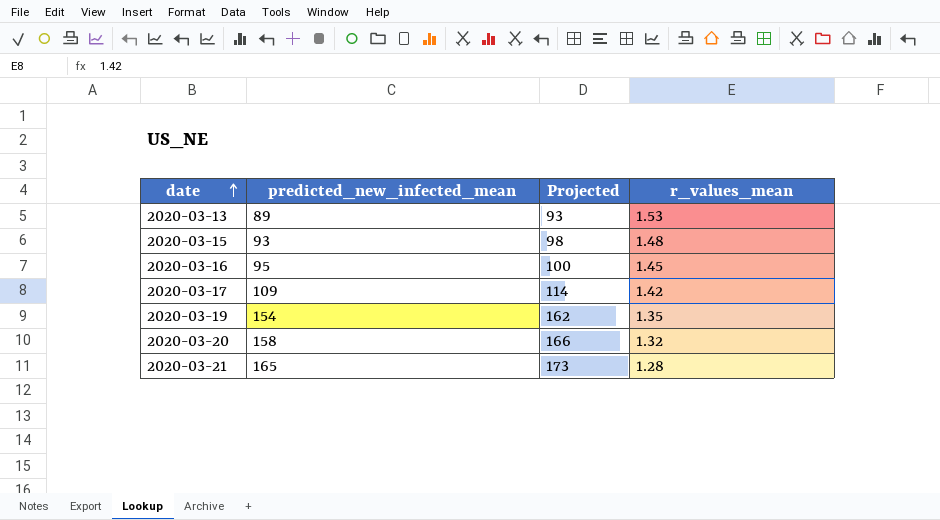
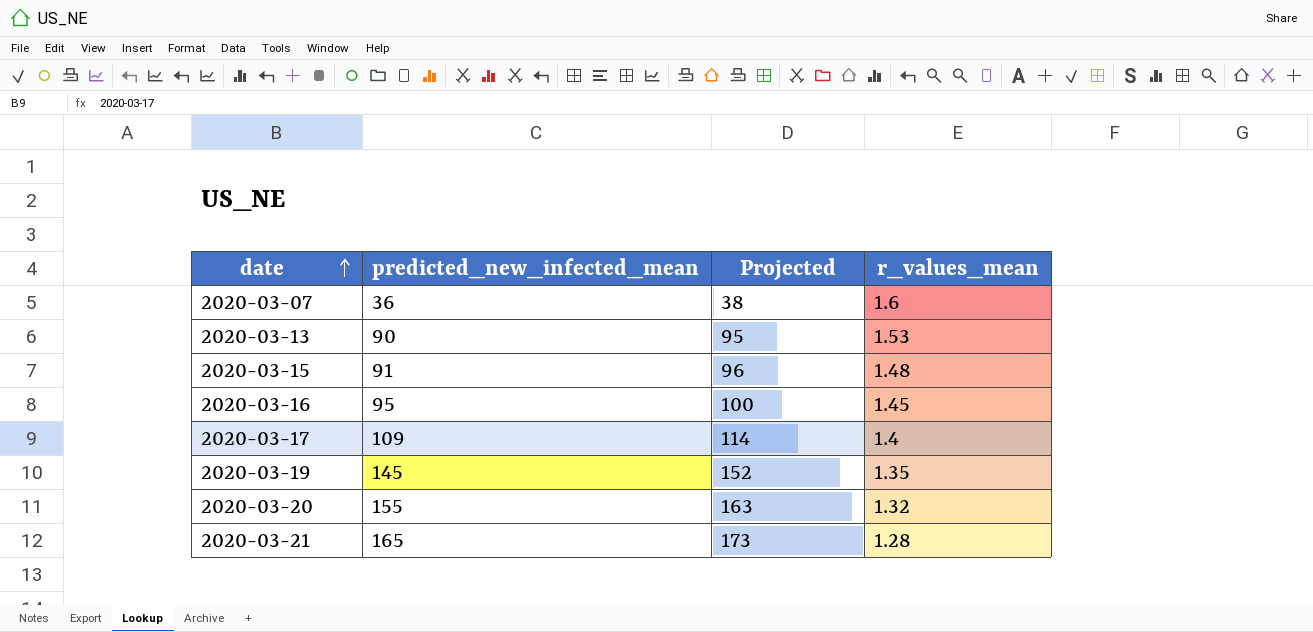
row 2020-03-07: none -> 36 | 38 | 1.6
2020-03-13 | predicted_new_infected_mean: 89 -> 90
2020-03-13 | Projected: 93 -> 95
2020-03-15 | predicted_new_infected_mean: 93 -> 91
2020-03-15 | Projected: 98 -> 96
2020-03-17 | r_values_mean: 1.42 -> 1.4
2020-03-19 | predicted_new_infected_mean: 154 -> 145
2020-03-19 | Projected: 162 -> 152
2020-03-20 | predicted_new_infected_mean: 158 -> 155
2020-03-20 | Projected: 166 -> 163

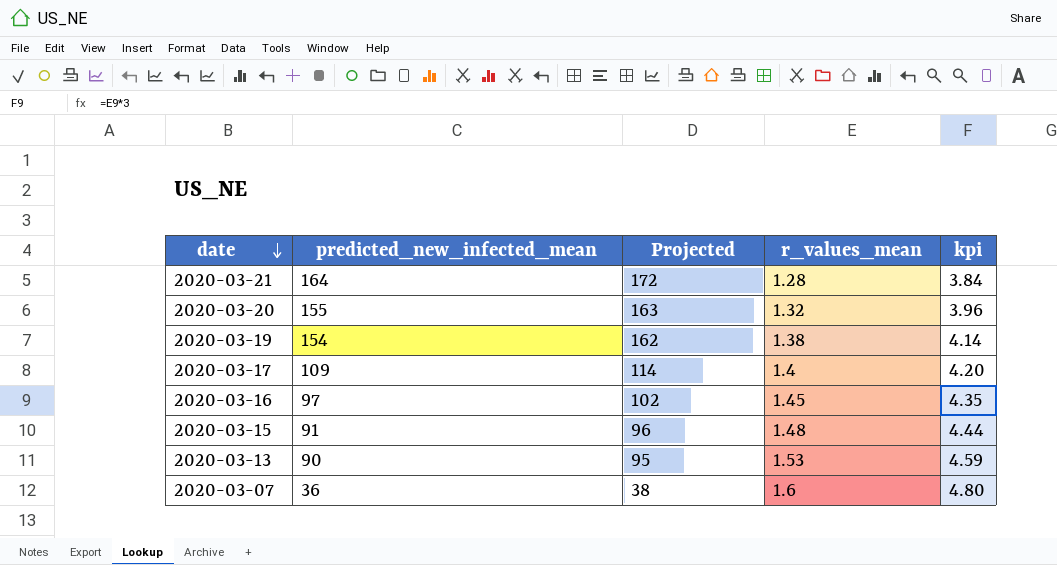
row order: date ascending -> date descending
column kpi | formula: none -> [r_values_mean] * 3
2020-03-21 | predicted_new_infected_mean: 165 -> 164
2020-03-21 | Projected: 173 -> 172
2020-03-19 | predicted_new_infected_mean: 145 -> 154
2020-03-19 | Projected: 152 -> 162
2020-03-19 | r_values_mean: 1.35 -> 1.38
2020-03-16 | predicted_new_infected_mean: 95 -> 97
2020-03-16 | Projected: 100 -> 102

